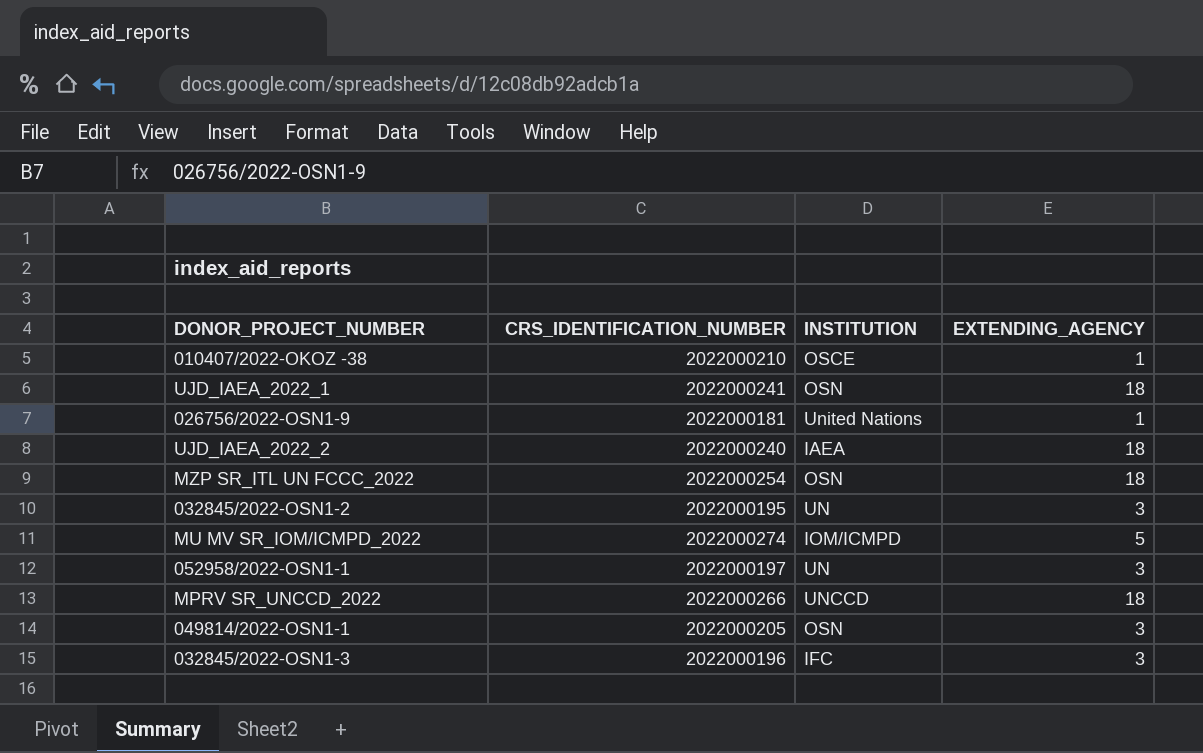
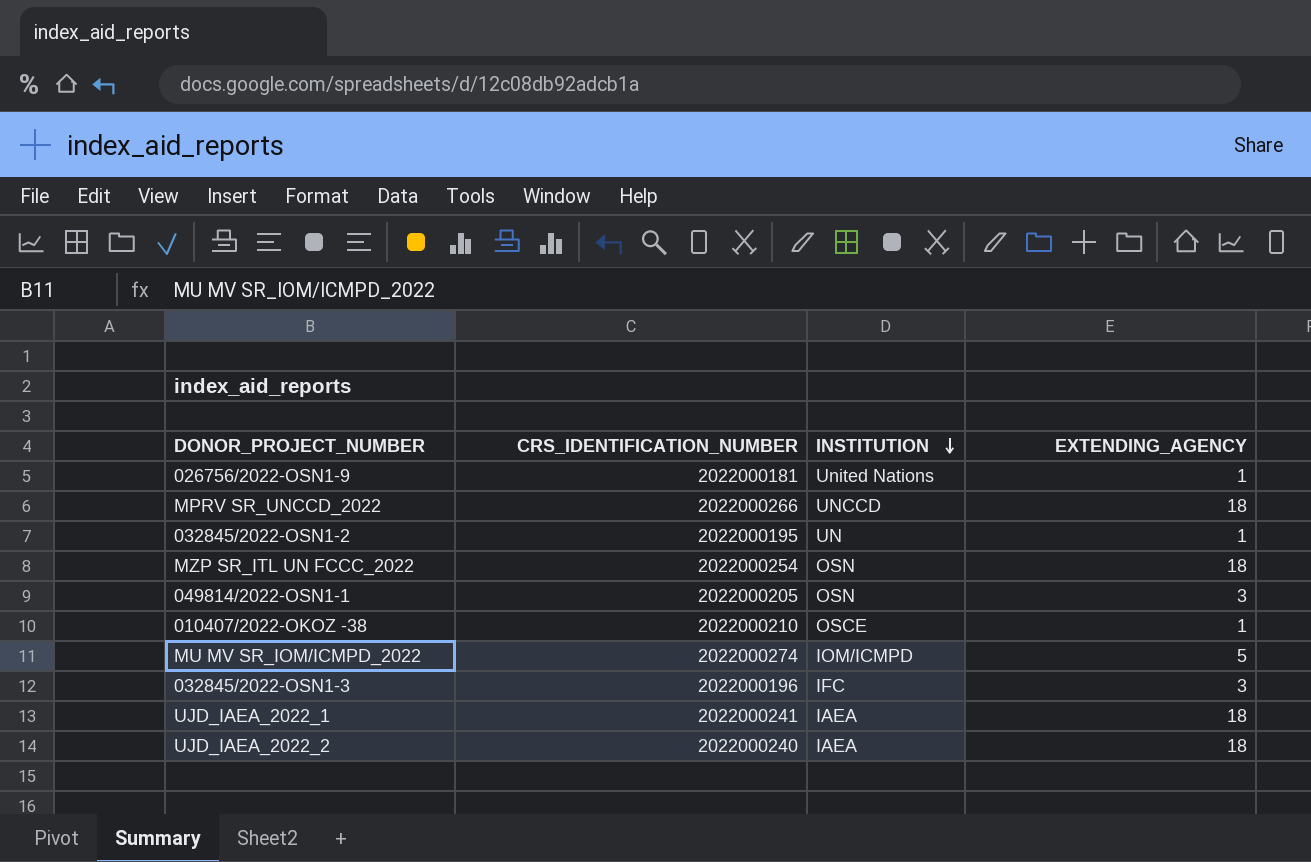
row order: none -> INSTITUTION descending
row 052958/2022-OSN1-1: 2022000197 | UN | 3 -> none
032845/2022-OSN1-2 | EXTENDING_AGENCY: 3 -> 1
UJD_IAEA_2022_1 | INSTITUTION: OSN -> IAEA

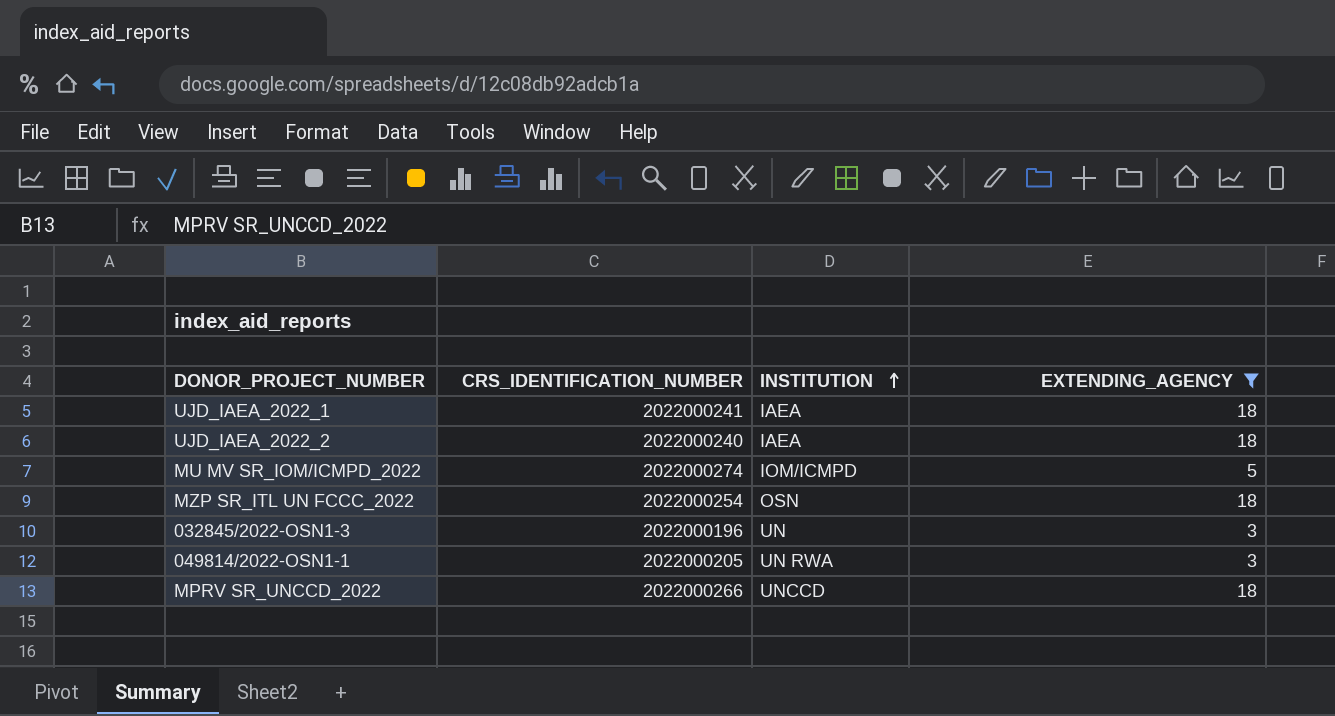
filter: none -> EXTENDING_AGENCY != 1
row order: INSTITUTION descending -> INSTITUTION ascending
032845/2022-OSN1-3 | INSTITUTION: IFC -> UN
049814/2022-OSN1-1 | INSTITUTION: OSN -> UN RWA

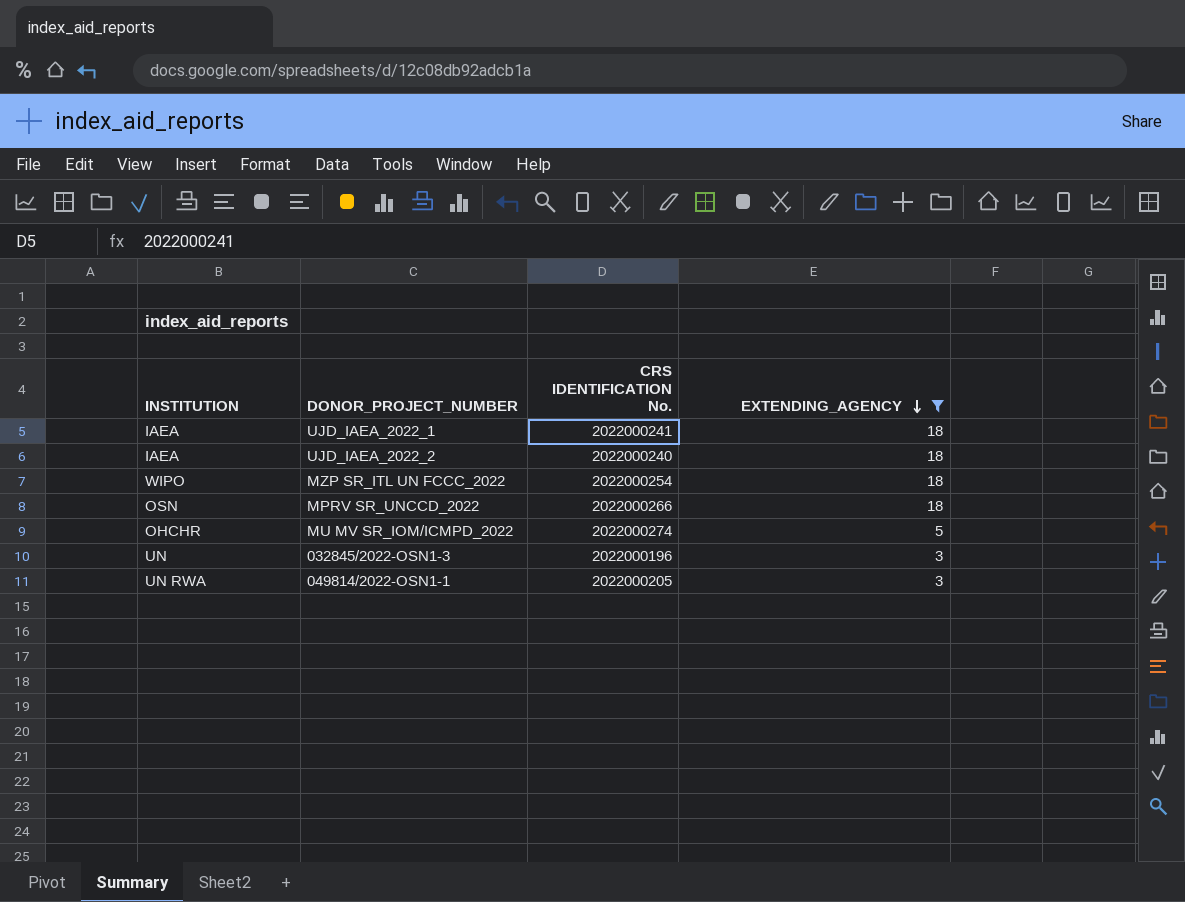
row order: INSTITUTION ascending -> EXTENDING_AGENCY descending
column INSTITUTION | position: 3 -> 1
column name: CRS_IDENTIFICATION_NUMBER -> CRS IDENTIFICATION No.
MZP SR_ITL UN FCCC_2022 | INSTITUTION: OSN -> WIPO
MPRV SR_UNCCD_2022 | INSTITUTION: UNCCD -> OSN
MU MV SR_IOM/ICMPD_2022 | INSTITUTION: IOM/ICMPD -> OHCHR

